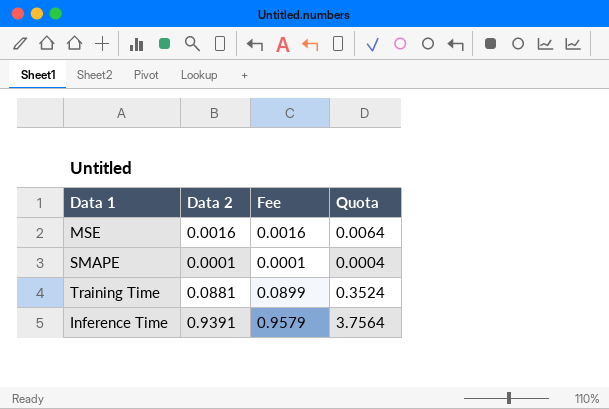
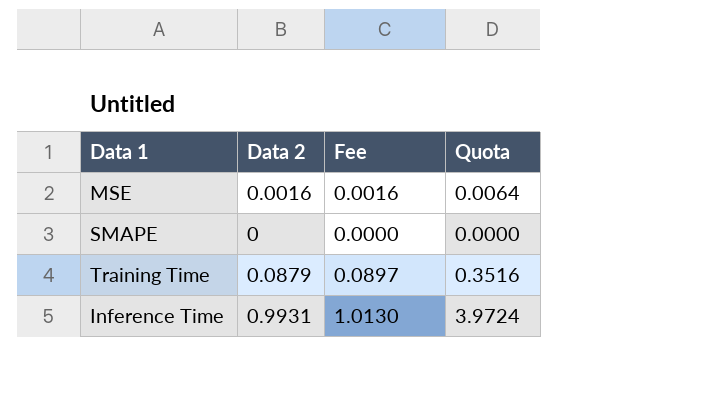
SMAPE | Data 2: 0.0001 -> 0
SMAPE | Fee: 0.0001 -> 0.0000
SMAPE | Quota: 0.0004 -> 0.0000
Training Time | Data 2: 0.0881 -> 0.0879
Training Time | Fee: 0.0899 -> 0.0897
Training Time | Quota: 0.3524 -> 0.3516
Inference Time | Data 2: 0.9391 -> 0.9931
Inference Time | Fee: 0.9579 -> 1.0130
Inference Time | Quota: 3.7564 -> 3.9724

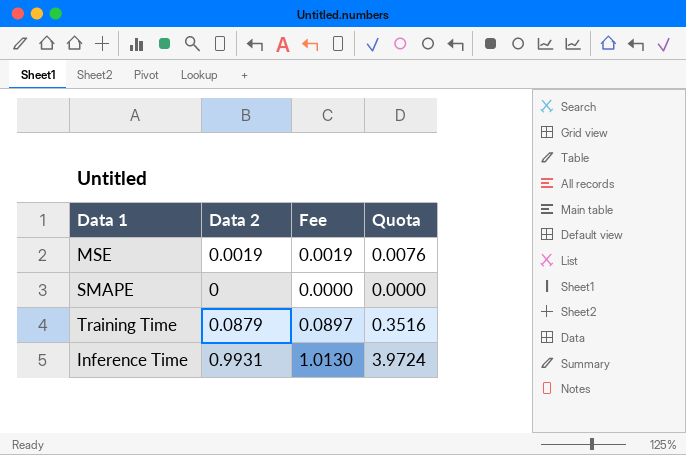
MSE | Data 2: 0.0016 -> 0.0019
MSE | Fee: 0.0016 -> 0.0019
MSE | Quota: 0.0064 -> 0.0076

